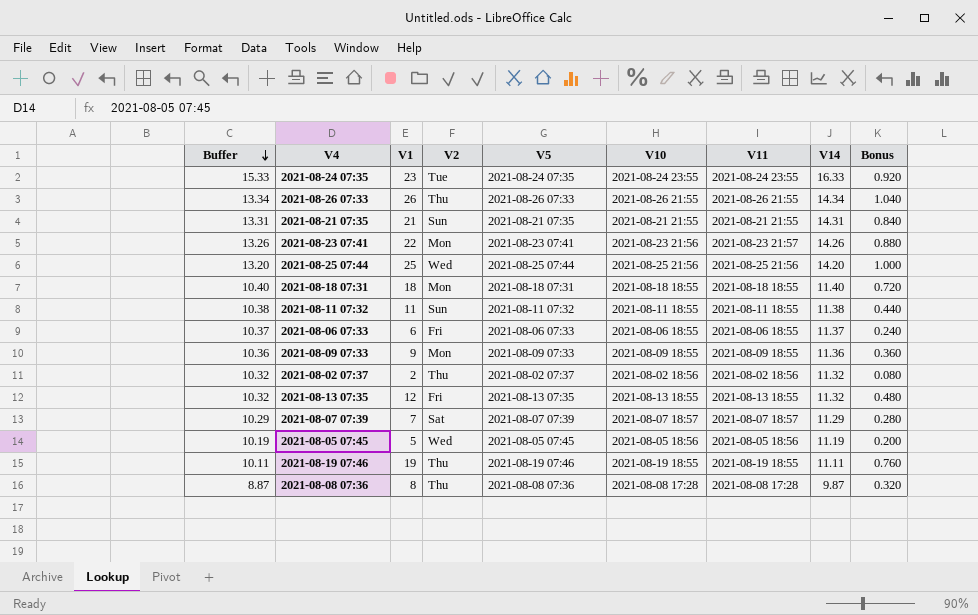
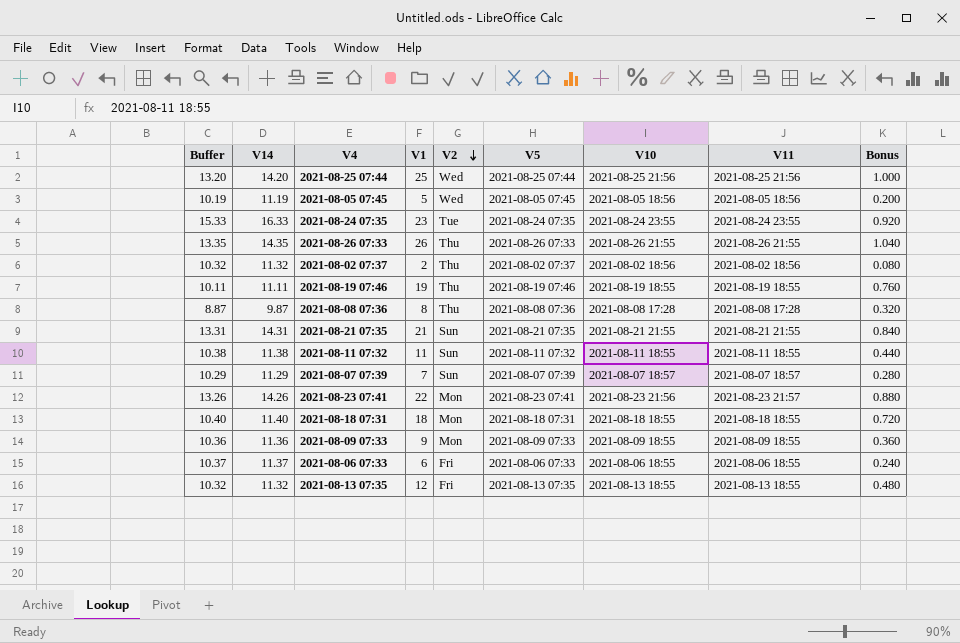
row order: Buffer descending -> V2 descending
column V14 | position: 8 -> 2
2021-08-26 07:33 | Buffer: 13.34 -> 13.35
2021-08-26 07:33 | V14: 14.34 -> 14.35
2021-08-07 07:39 | V2: Sat -> Sun

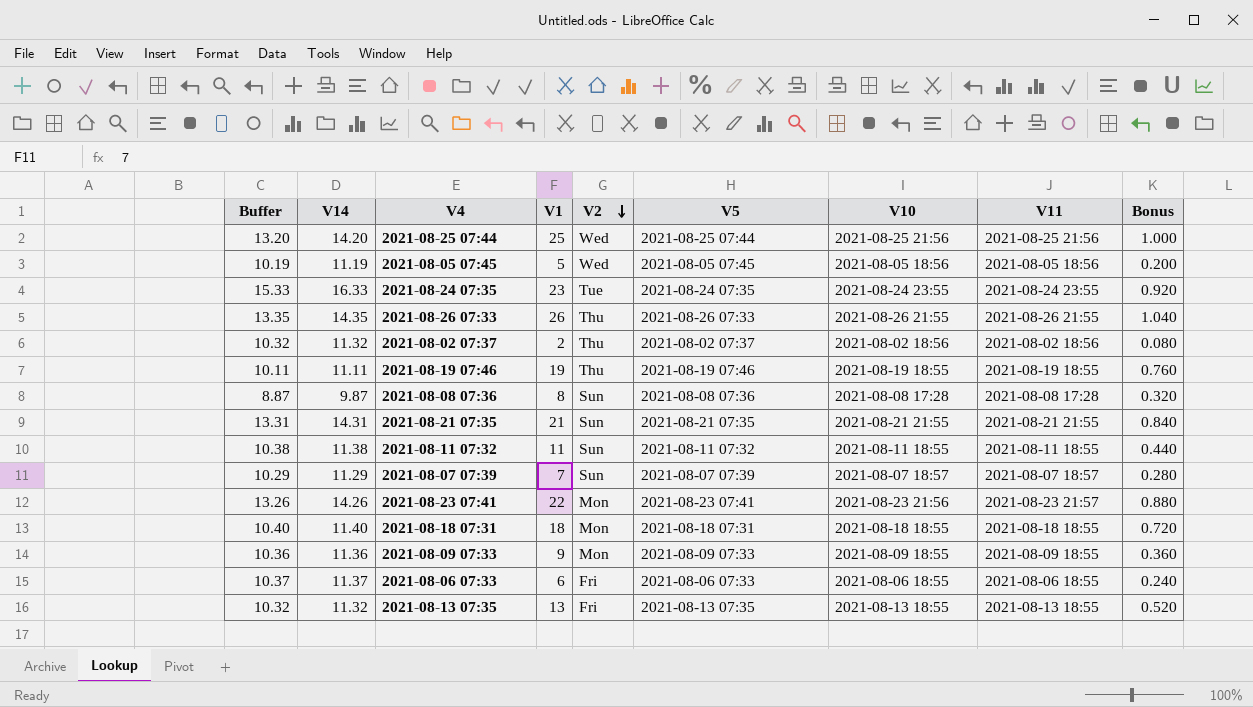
2021-08-08 07:36 | V2: Thu -> Sun
2021-08-13 07:35 | V1: 12 -> 13
2021-08-13 07:35 | Bonus: 0.480 -> 0.520

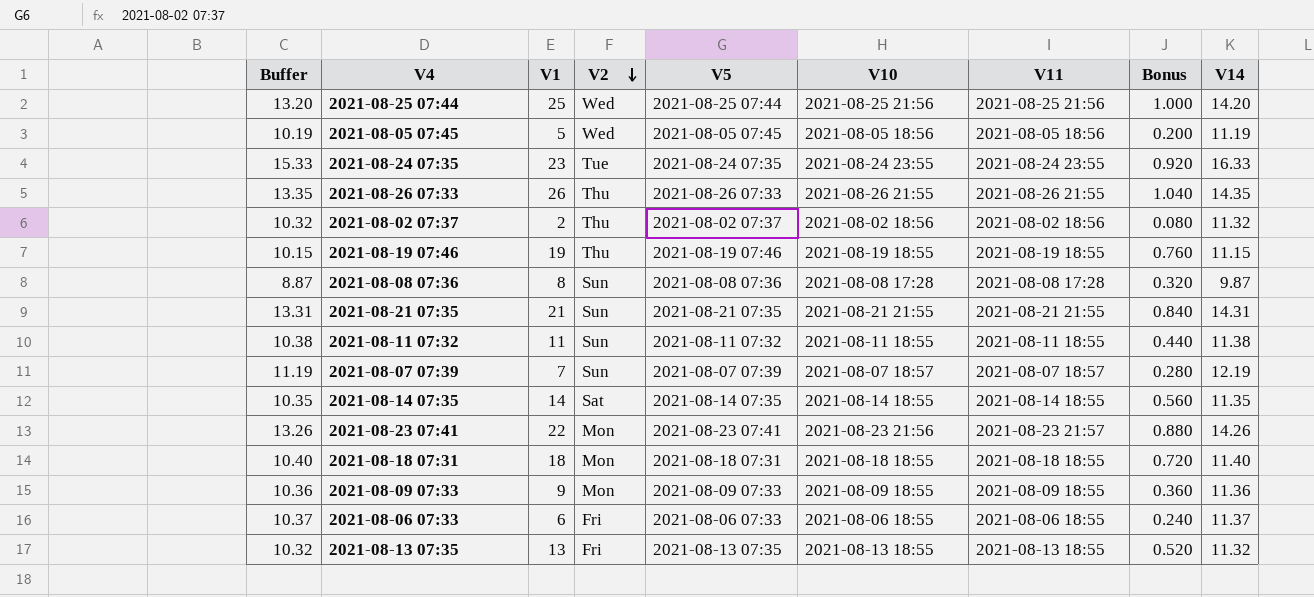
column V14 | position: 2 -> 9
2021-08-19 07:46 | Buffer: 10.11 -> 10.15
2021-08-19 07:46 | V14: 11.11 -> 11.15
2021-08-07 07:39 | Buffer: 10.29 -> 11.19
2021-08-07 07:39 | V14: 11.29 -> 12.19
row 2021-08-14 07:35: none -> 10.35 | 14 | Sat | 2021-08-14 07:35 | 2021-08-14 18:55 | 2021-08-14 18:55 | 0.560 | 11.35

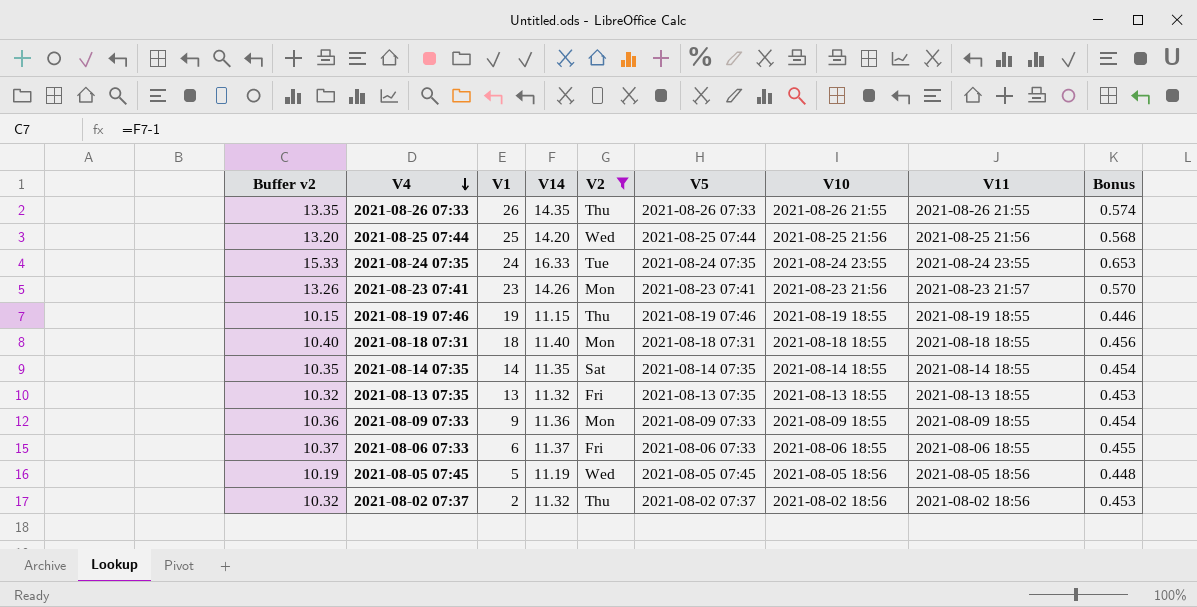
filter: none -> V2 != Sun
row order: V2 descending -> V4 descending
column name: Buffer -> Buffer v2
column V14 | position: 9 -> 4
column Bonus | formula: [V1] * 0.04 -> [V14] * 0.04
2021-08-24 07:35 | V1: 23 -> 24
2021-08-23 07:41 | V1: 22 -> 23

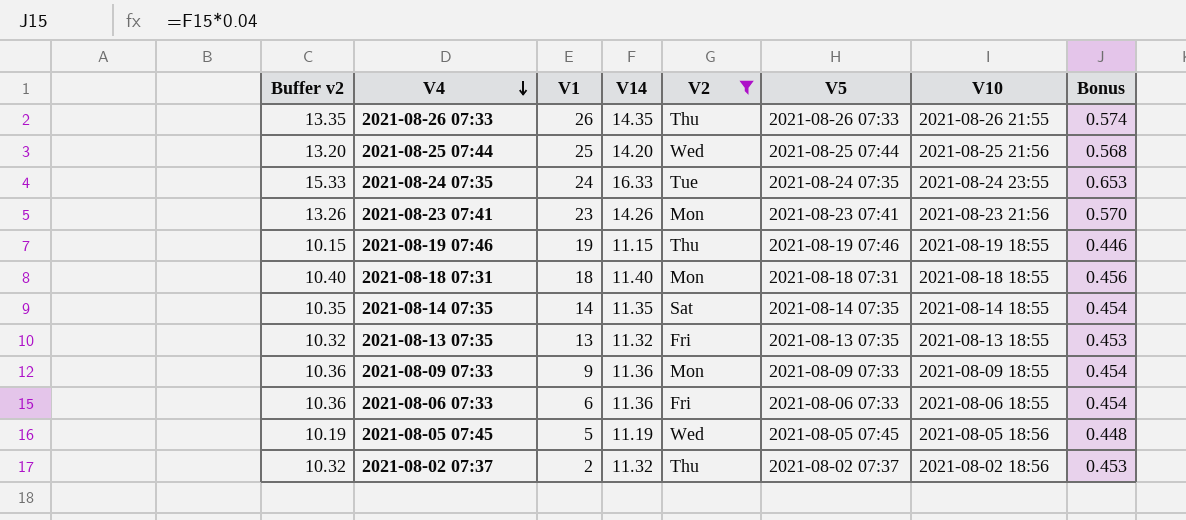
column V11 | position: 8 -> none
2021-08-06 07:33 | Buffer v2: 10.37 -> 10.36
2021-08-06 07:33 | V14: 11.37 -> 11.36
2021-08-06 07:33 | Bonus: 0.455 -> 0.454

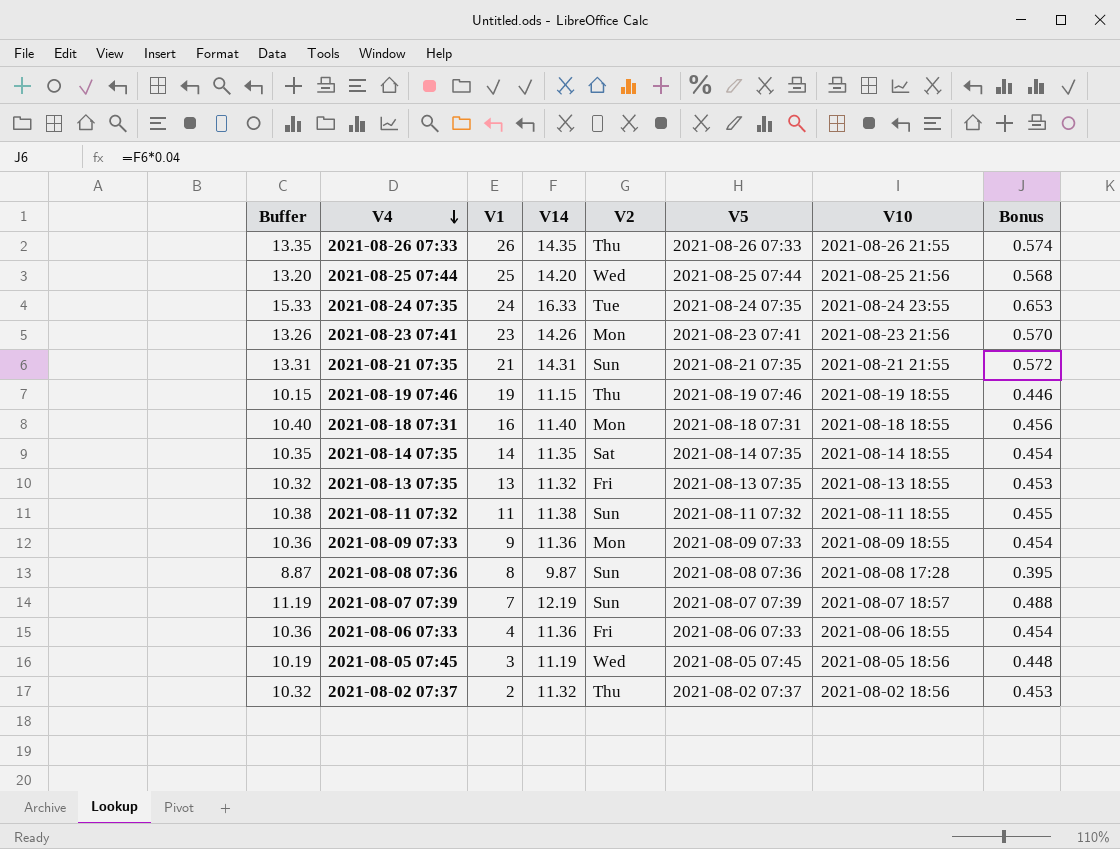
filter: V2 != Sun -> none
column name: Buffer v2 -> Buffer
2021-08-18 07:31 | V1: 18 -> 16
2021-08-06 07:33 | V1: 6 -> 4
2021-08-05 07:45 | V1: 5 -> 3

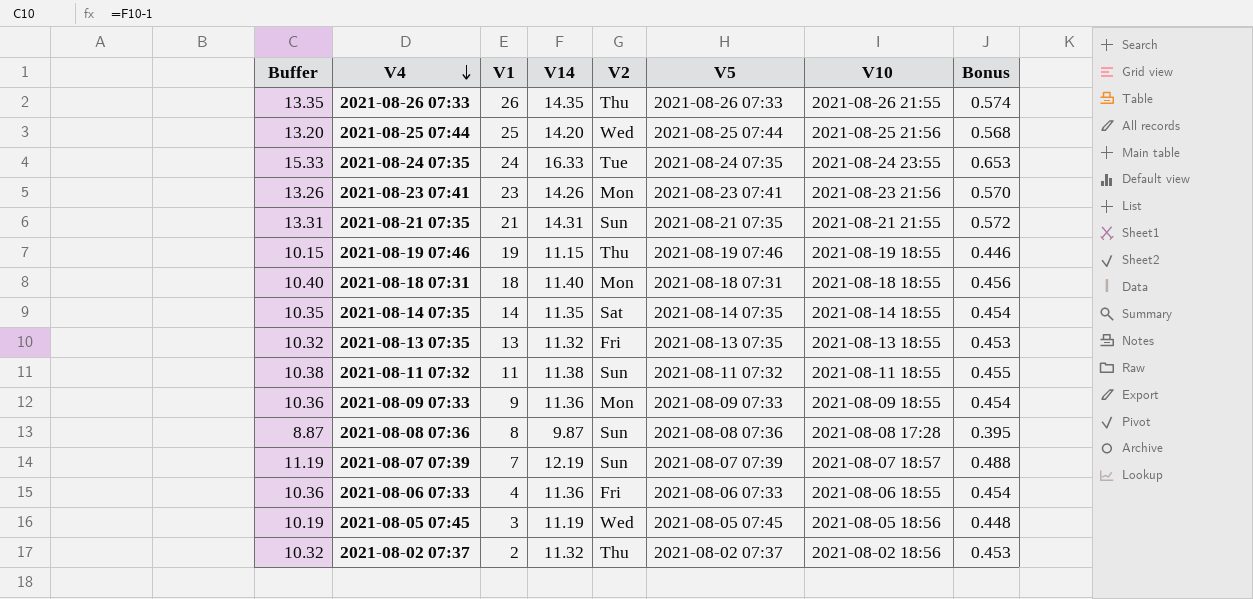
2021-08-18 07:31 | V1: 16 -> 18

